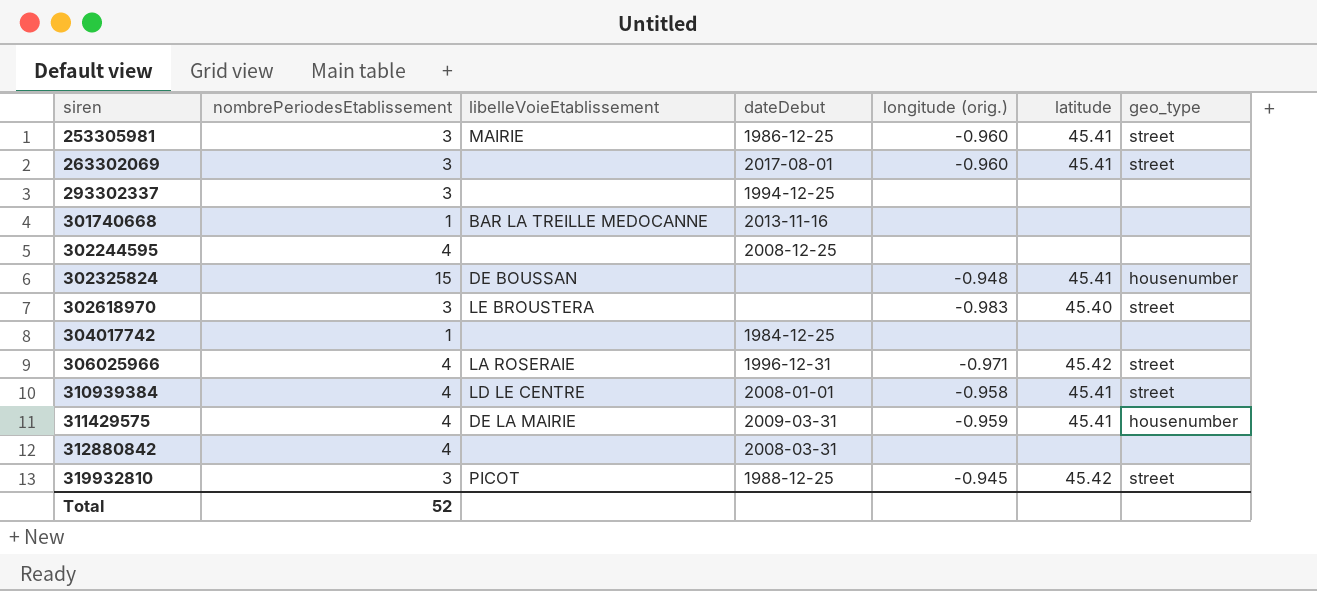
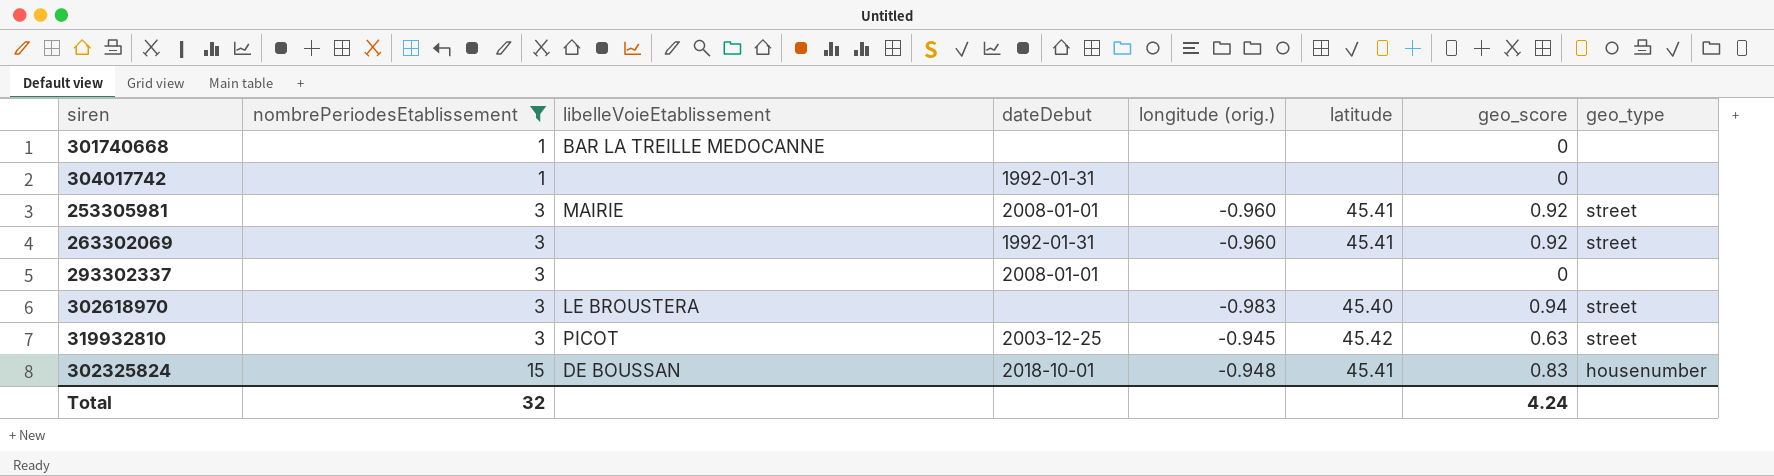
filter: none -> nombrePeriodesEtablissement != 4
row order: siren ascending -> nombrePeriodesEtablissement ascending
column geo_score | position: none -> 7
301740668 | dateDebut: 2013-11-16 -> none
304017742 | dateDebut: 1984-12-25 -> 1992-01-31
253305981 | dateDebut: 1986-12-25 -> 2008-01-01
263302069 | dateDebut: 2017-08-01 -> 1992-01-31
293302337 | dateDebut: 1994-12-25 -> 2008-01-01
319932810 | dateDebut: 1988-12-25 -> 2003-12-25
302325824 | dateDebut: none -> 2018-10-01
Total | nombrePeriodesEtablissement: 52 -> 32

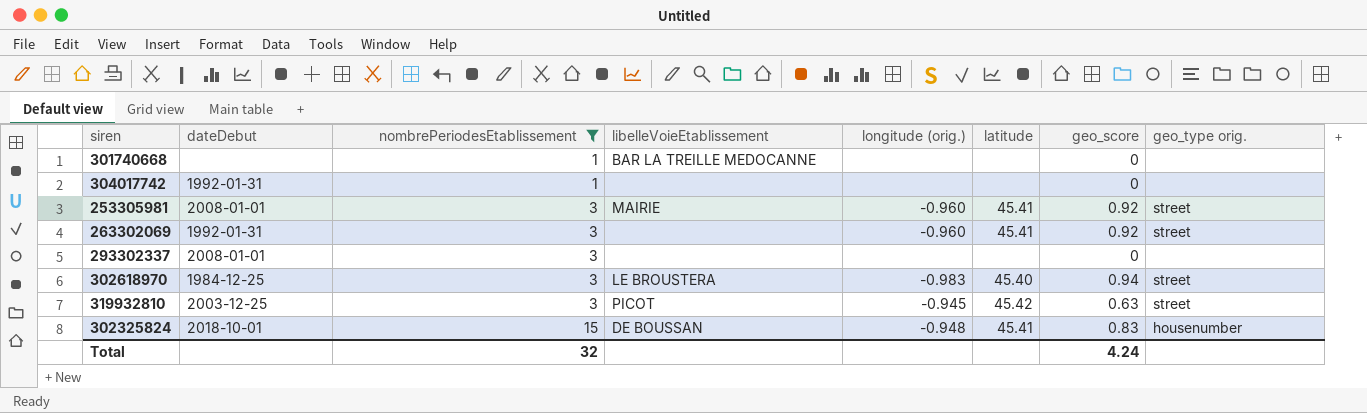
column dateDebut | position: 4 -> 2
column name: geo_type -> geo_type orig.
302618970 | dateDebut: none -> 1984-12-25

